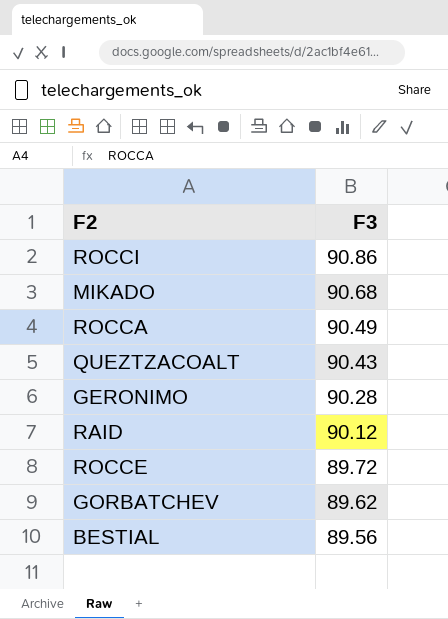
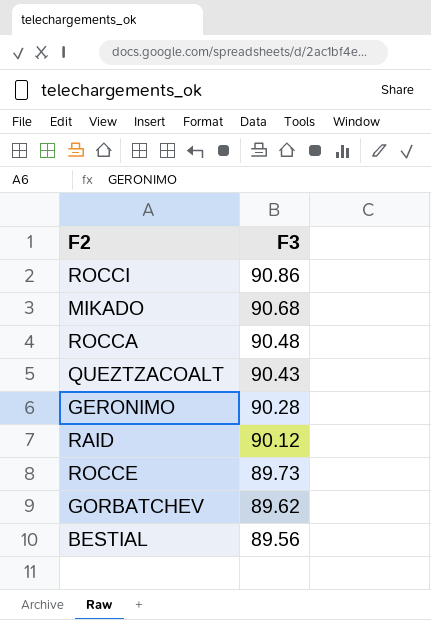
ROCCA | F3: 90.49 -> 90.48
ROCCE | F3: 89.72 -> 89.73

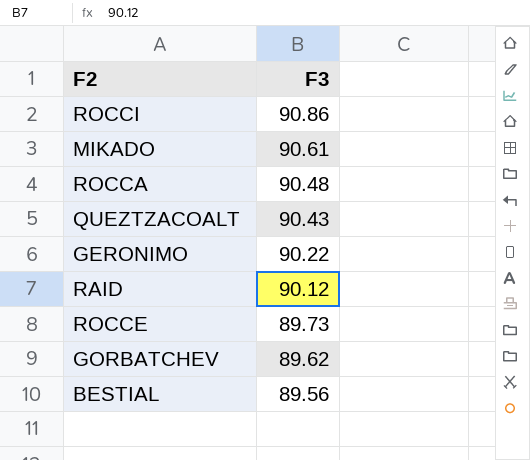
MIKADO | F3: 90.68 -> 90.61
GERONIMO | F3: 90.28 -> 90.22

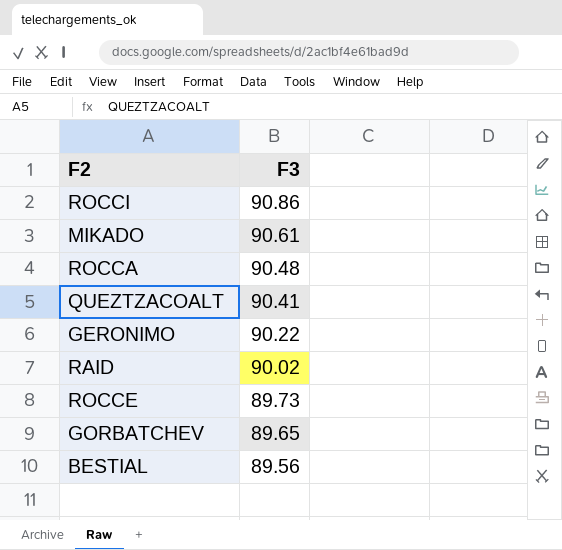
QUEZTZACOALT | F3: 90.43 -> 90.41
RAID | F3: 90.12 -> 90.02
GORBATCHEV | F3: 89.62 -> 89.65

